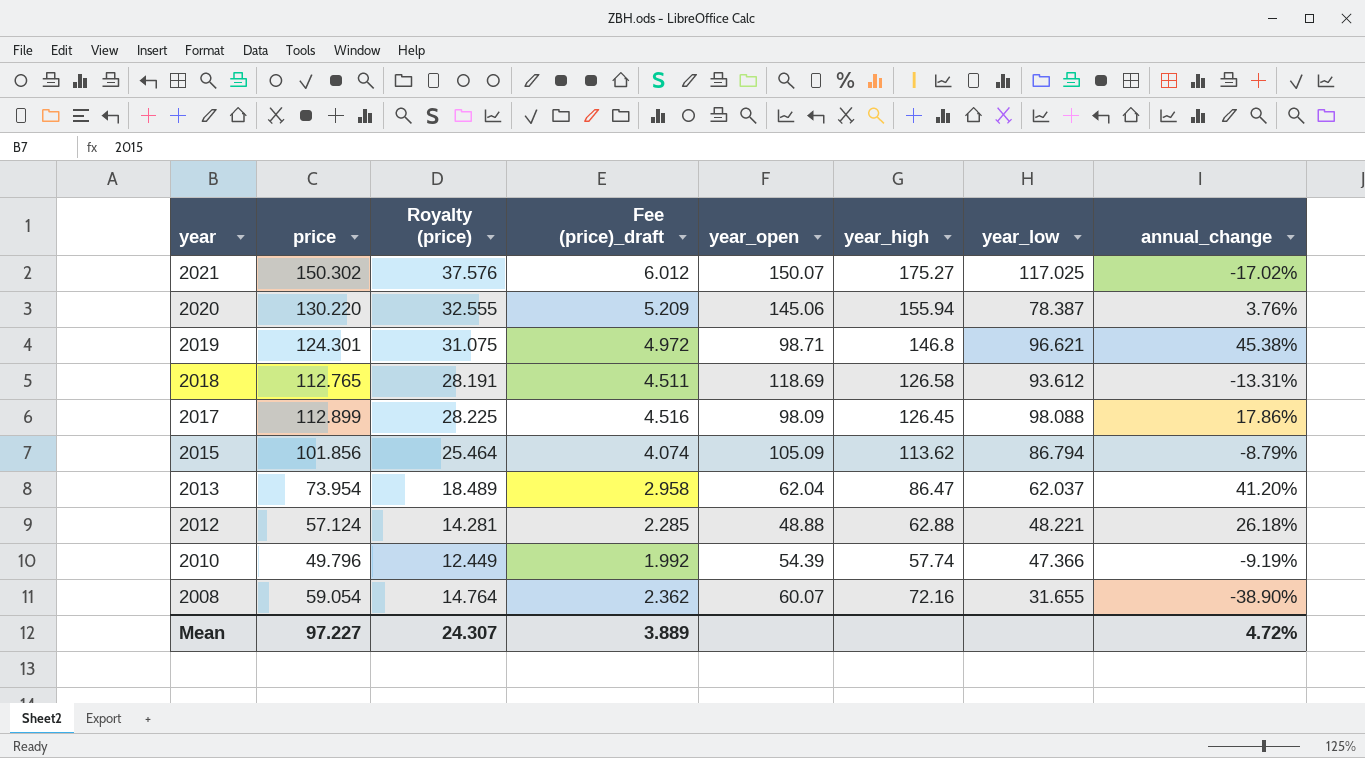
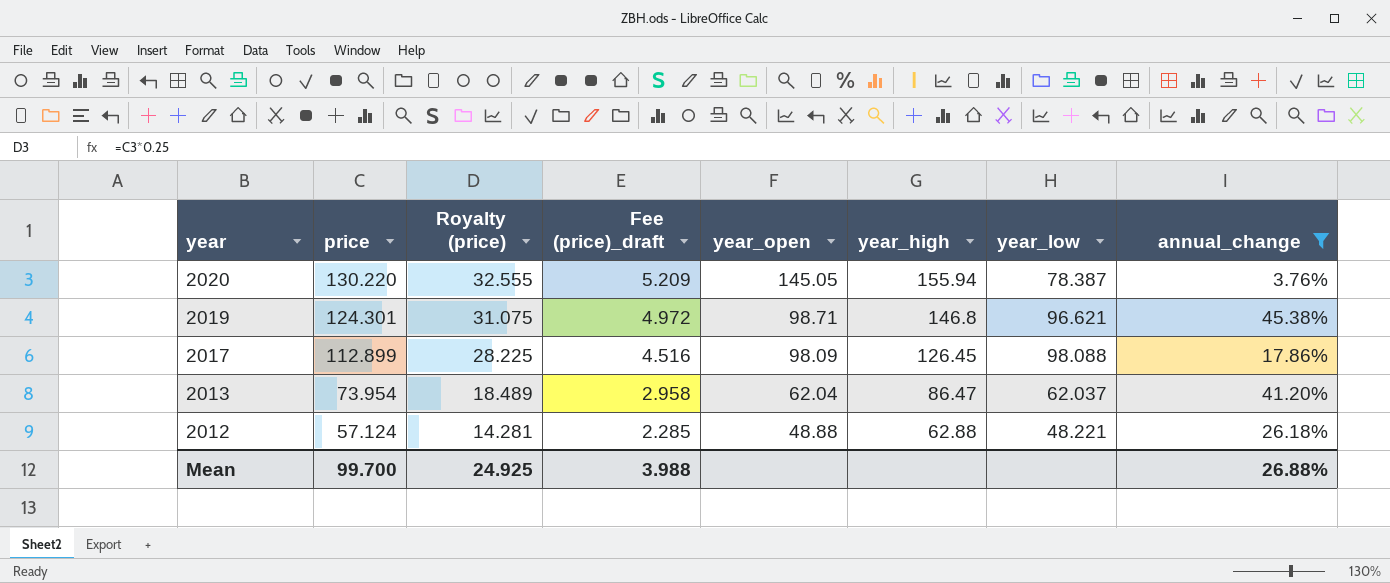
filter: none -> annual_change >= 3.76%
2020 | year_open: 145.06 -> 145.05
Mean | price: 97.227 -> 99.700
Mean | Royalty (price): 24.307 -> 24.925
Mean | Fee (price)_draft: 3.889 -> 3.988
Mean | annual_change: 4.72% -> 26.88%

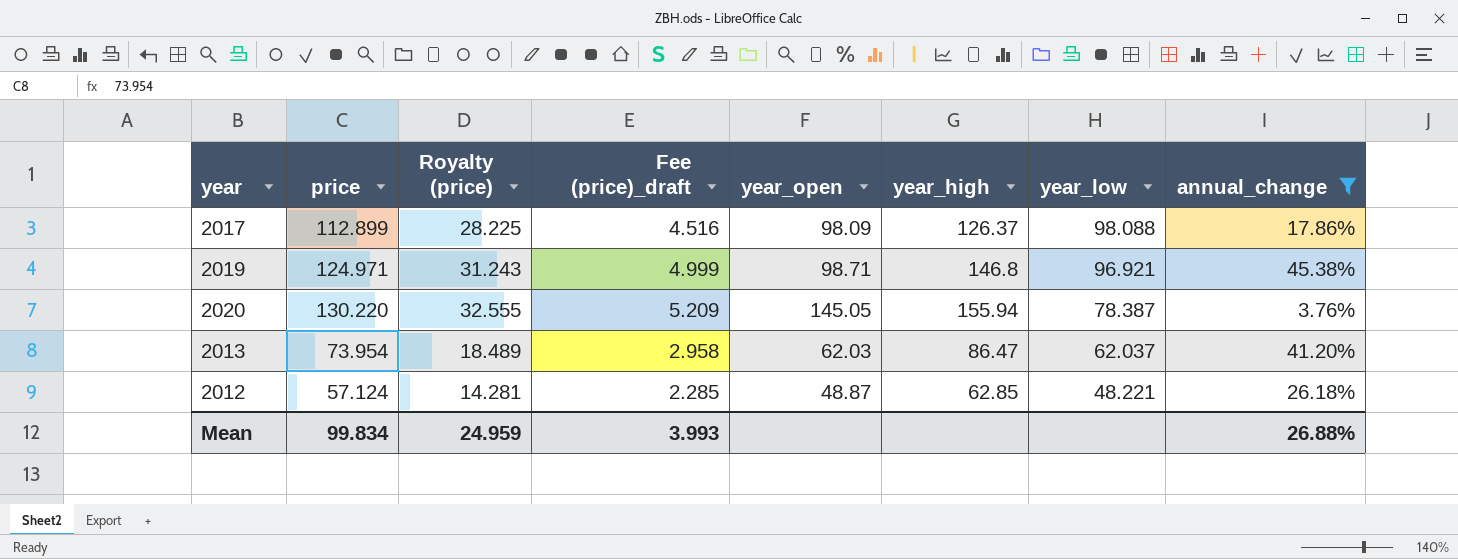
row order: year descending -> year_low descending
2017 | year_high: 126.45 -> 126.37
2019 | price: 124.301 -> 124.971
2019 | Royalty (price): 31.075 -> 31.243
2019 | Fee (price)_draft: 4.972 -> 4.999
2019 | year_low: 96.621 -> 96.921
2013 | year_open: 62.04 -> 62.03
2012 | year_open: 48.88 -> 48.87
2012 | year_high: 62.88 -> 62.85
Mean | price: 99.700 -> 99.834
Mean | Royalty (price): 24.925 -> 24.959
Mean | Fee (price)_draft: 3.988 -> 3.993

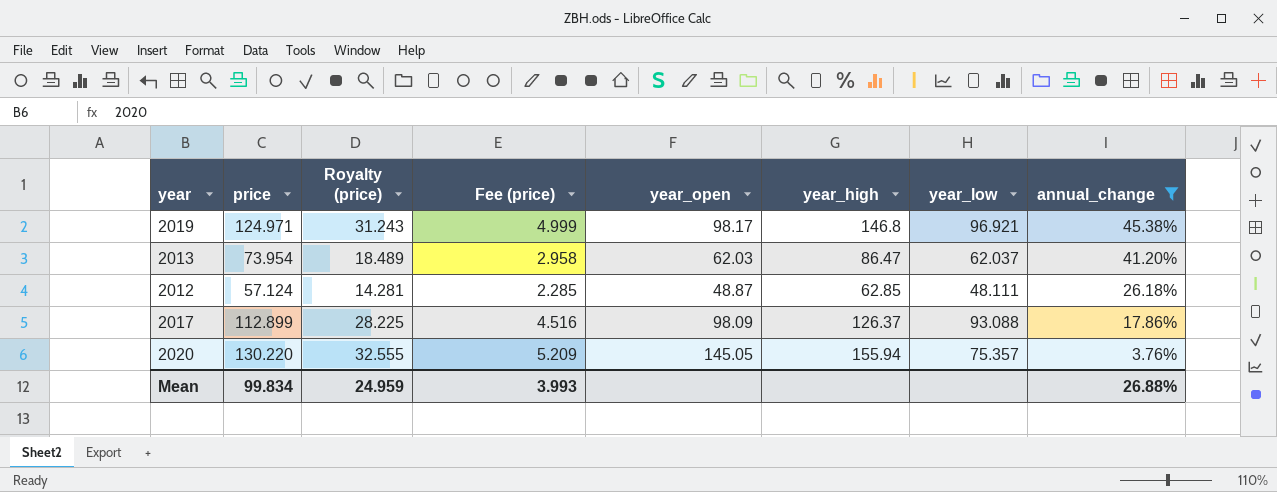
row order: year_low descending -> annual_change descending
column name: Fee (price)_draft -> Fee (price)
2019 | year_open: 98.71 -> 98.17
2012 | year_low: 48.221 -> 48.111
2017 | year_low: 98.088 -> 93.088
2020 | year_low: 78.387 -> 75.357

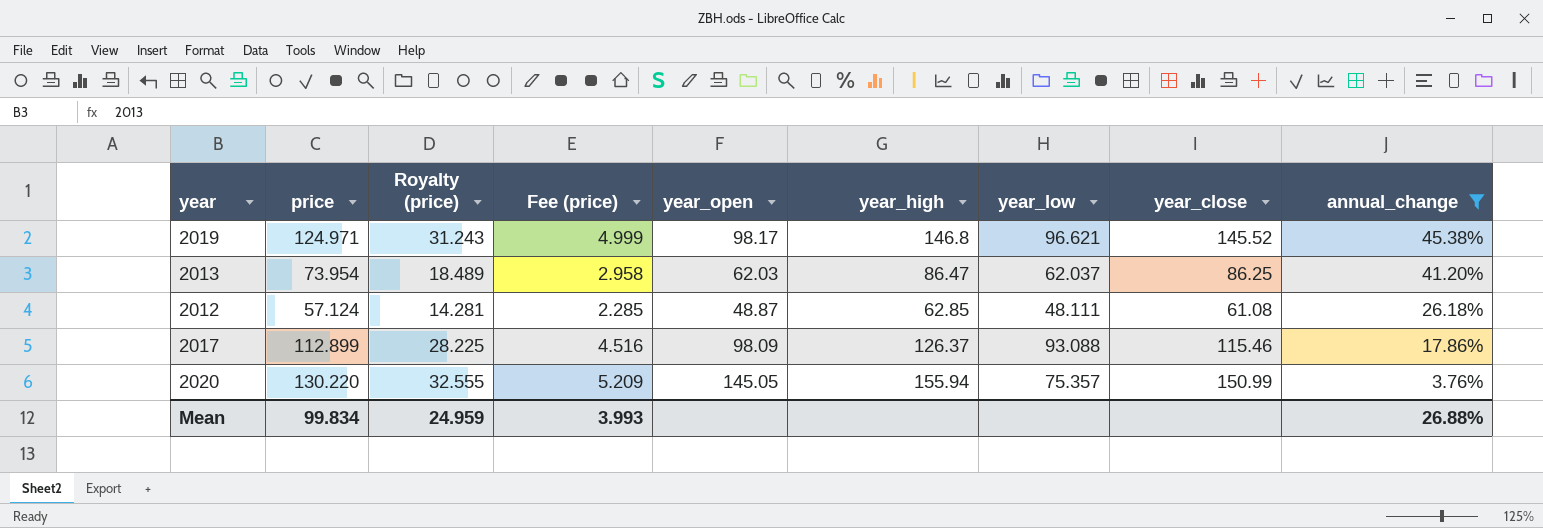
column year_close | position: none -> 8
2019 | year_low: 96.921 -> 96.621

